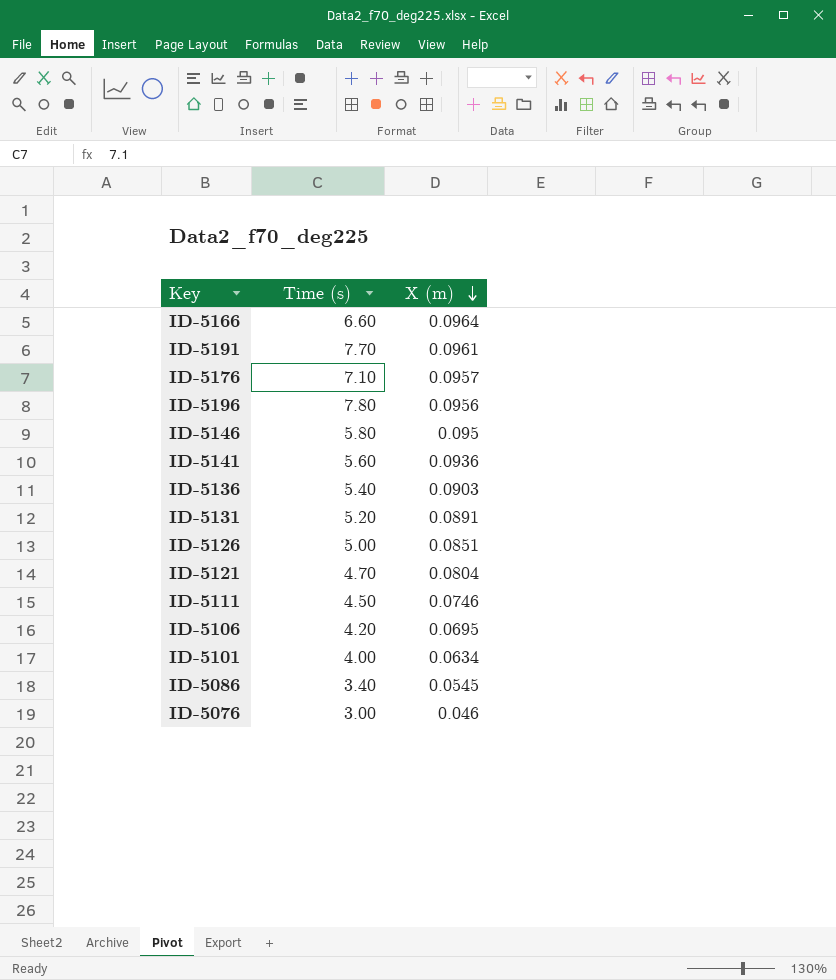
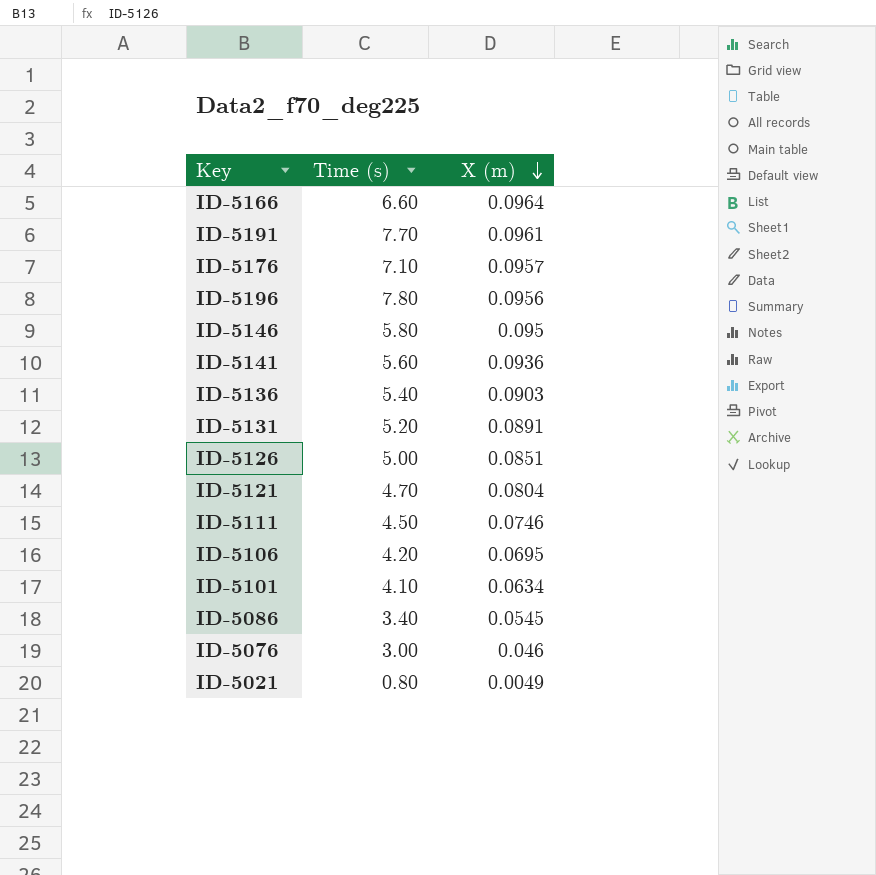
ID-5101 | Time (s): 4.00 -> 4.10
row ID-5021: none -> 0.80 | 0.0049

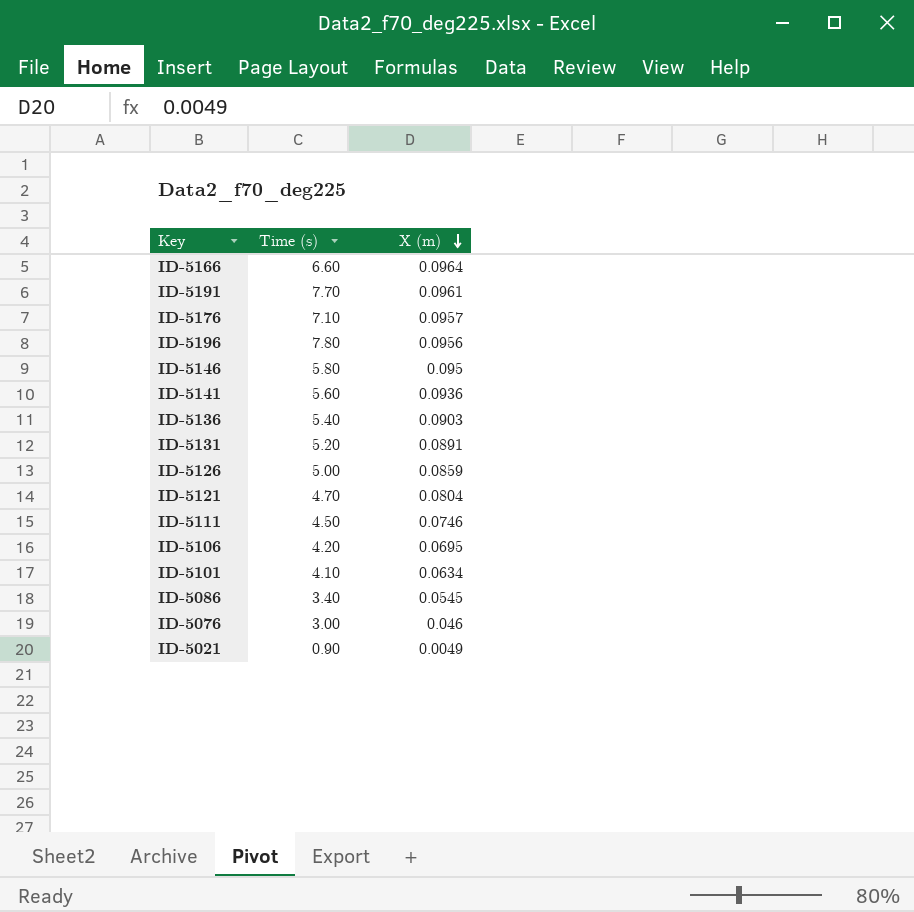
ID-5126 | X (m): 0.0851 -> 0.0859
ID-5021 | Time (s): 0.80 -> 0.90

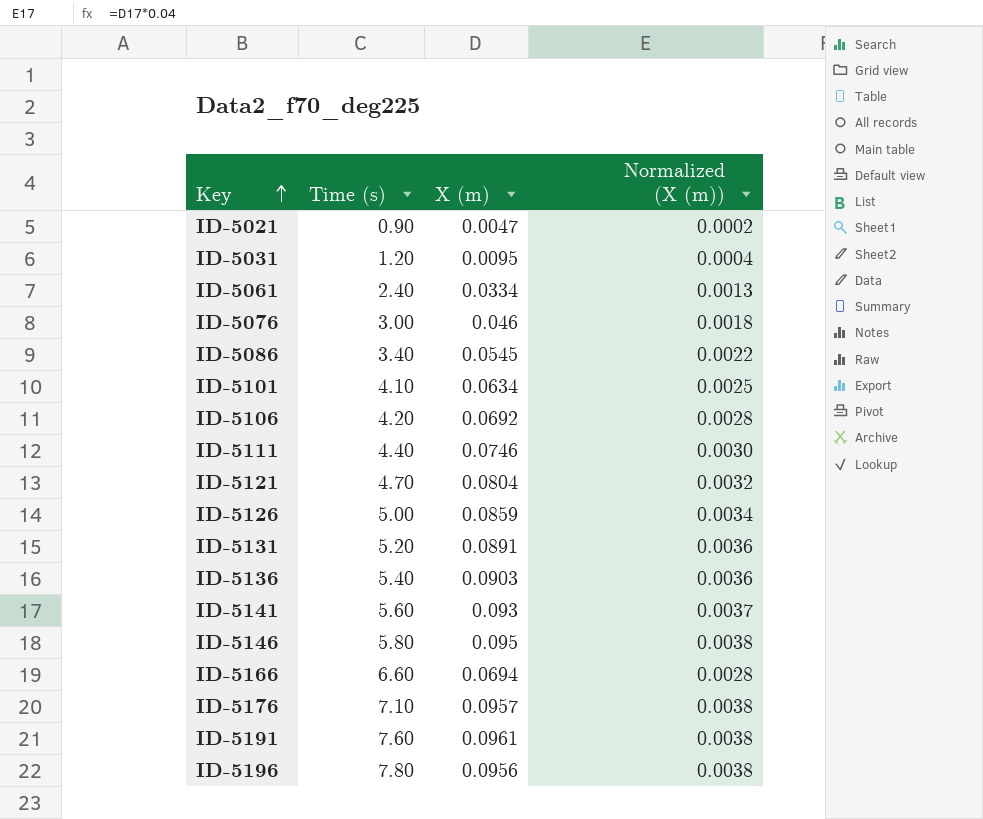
row order: X (m) descending -> Key ascending
column Normalized (X (m)) | formula: none -> [X (m)] * 0.04
ID-5021 | X (m): 0.0049 -> 0.0047
row ID-5031: none -> 1.20 | 0.0095 | 0.0004
row ID-5061: none -> 2.40 | 0.0334 | 0.0013
ID-5106 | X (m): 0.0695 -> 0.0692
ID-5111 | Time (s): 4.50 -> 4.40
ID-5141 | X (m): 0.0936 -> 0.093
ID-5166 | X (m): 0.0964 -> 0.0694
ID-5191 | Time (s): 7.70 -> 7.60

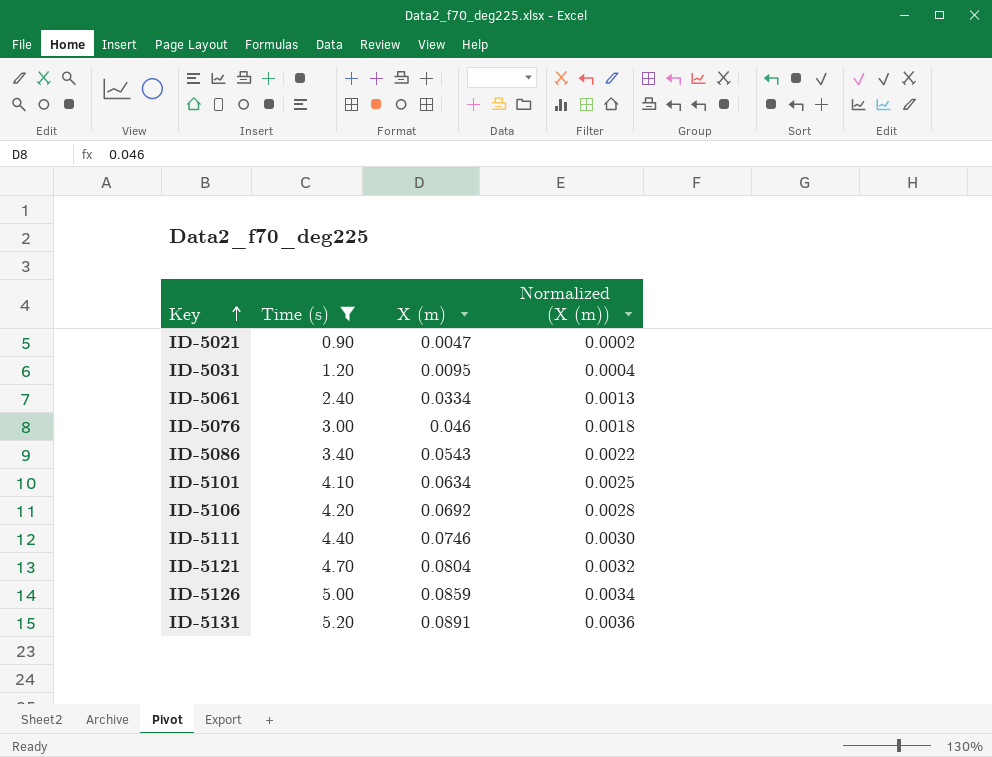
filter: none -> Time (s) <= 5.20
ID-5086 | X (m): 0.0545 -> 0.0543

